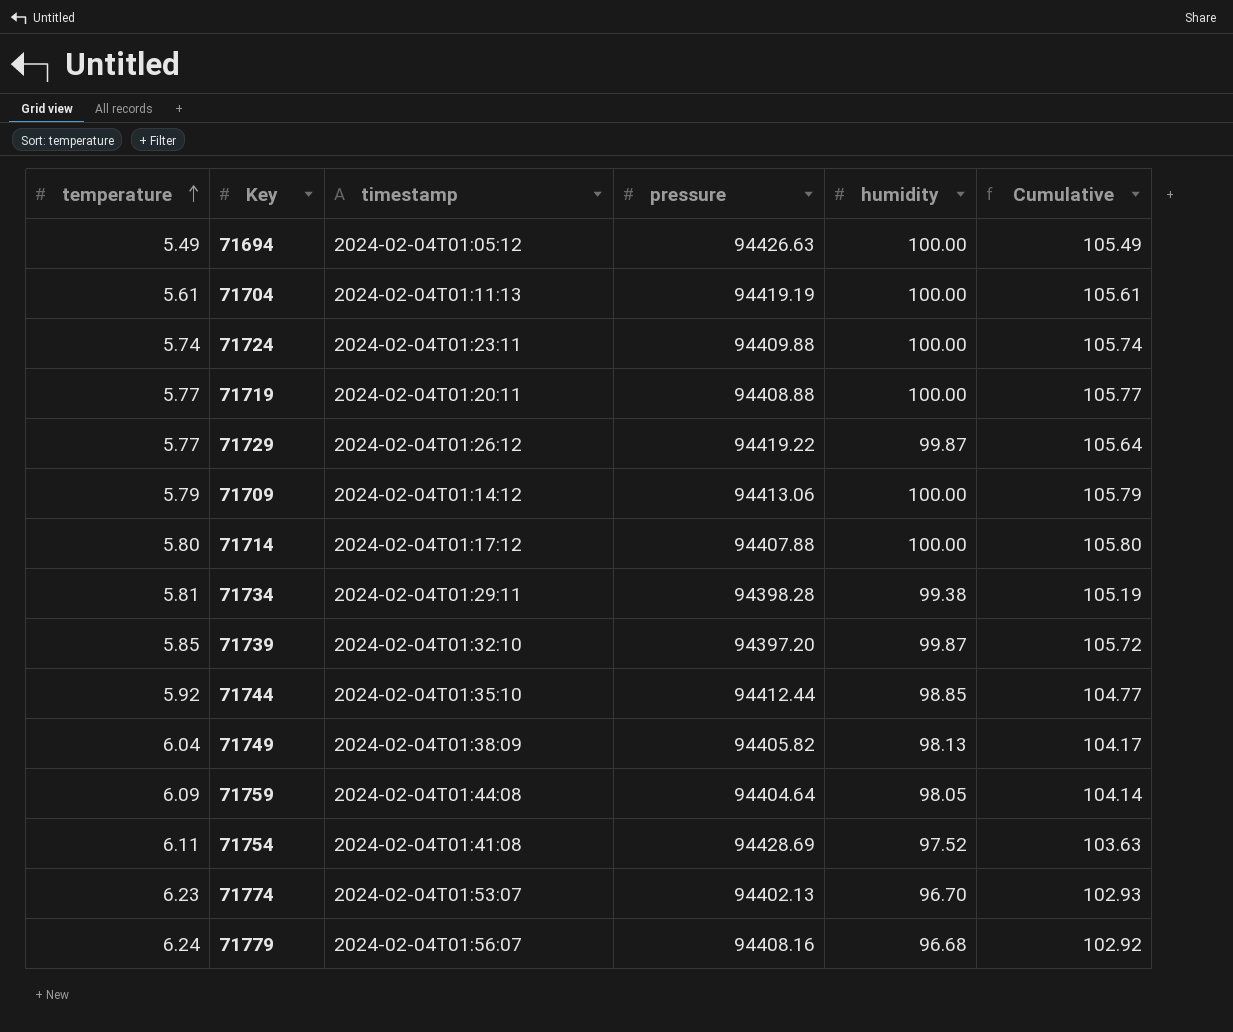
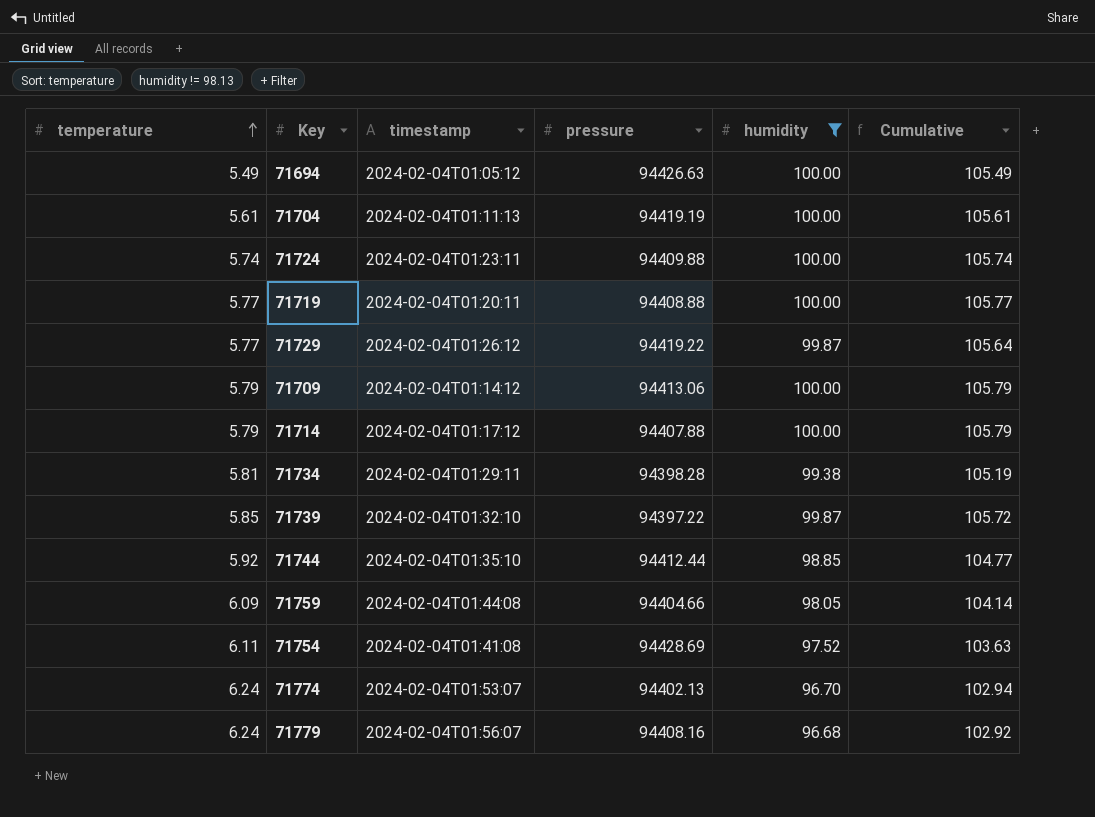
filter: none -> humidity != 98.13
71714 | temperature: 5.80 -> 5.79
71714 | Cumulative: 105.80 -> 105.79
71739 | pressure: 94397.20 -> 94397.22
71759 | pressure: 94404.64 -> 94404.66
71774 | temperature: 6.23 -> 6.24
71774 | Cumulative: 102.93 -> 102.94

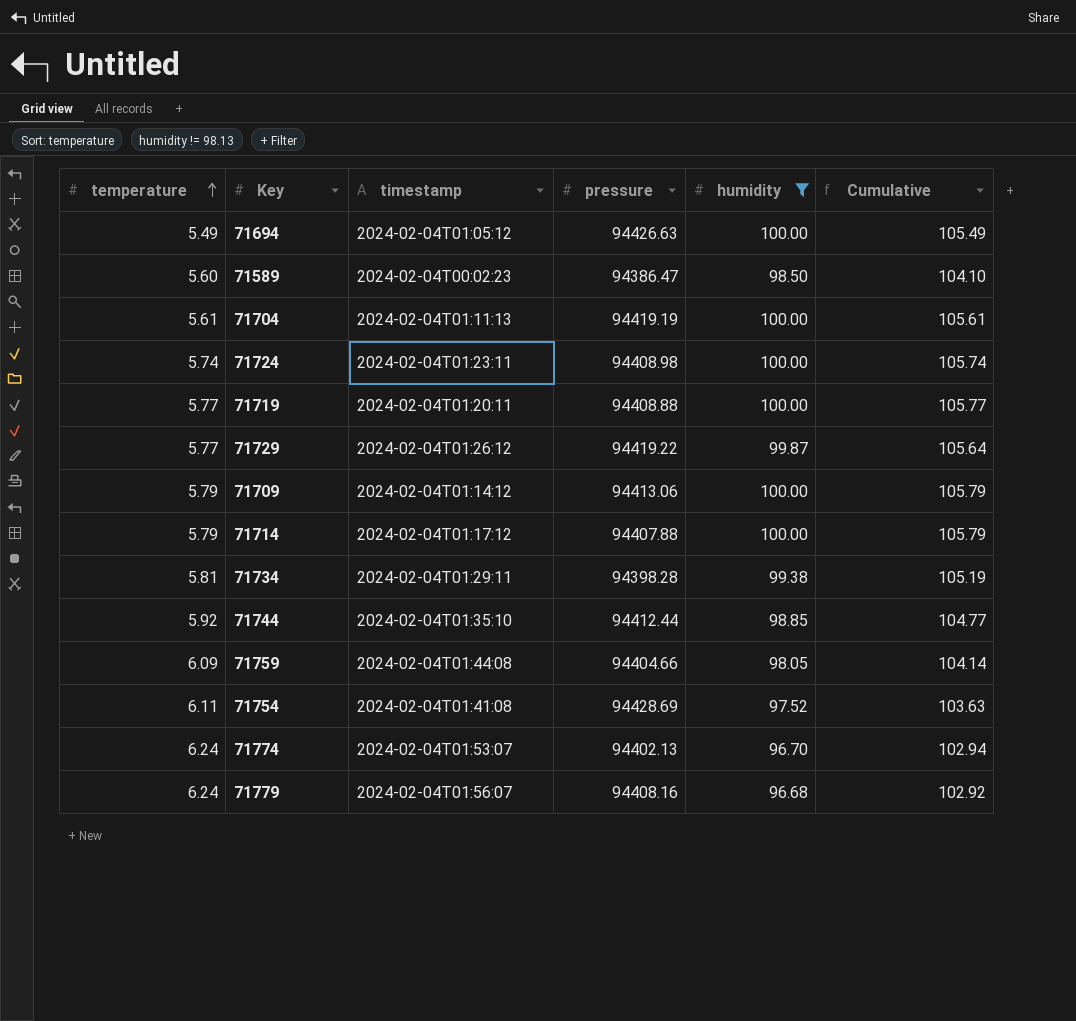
row 71739: 5.85 | 2024-02-04T01:32:10 | 94397.22 | 99.87 | 105.72 -> none
row 71589: none -> 5.60 | 2024-02-04T00:02:23 | 94386.47 | 98.50 | 104.10
71724 | pressure: 94409.88 -> 94408.98

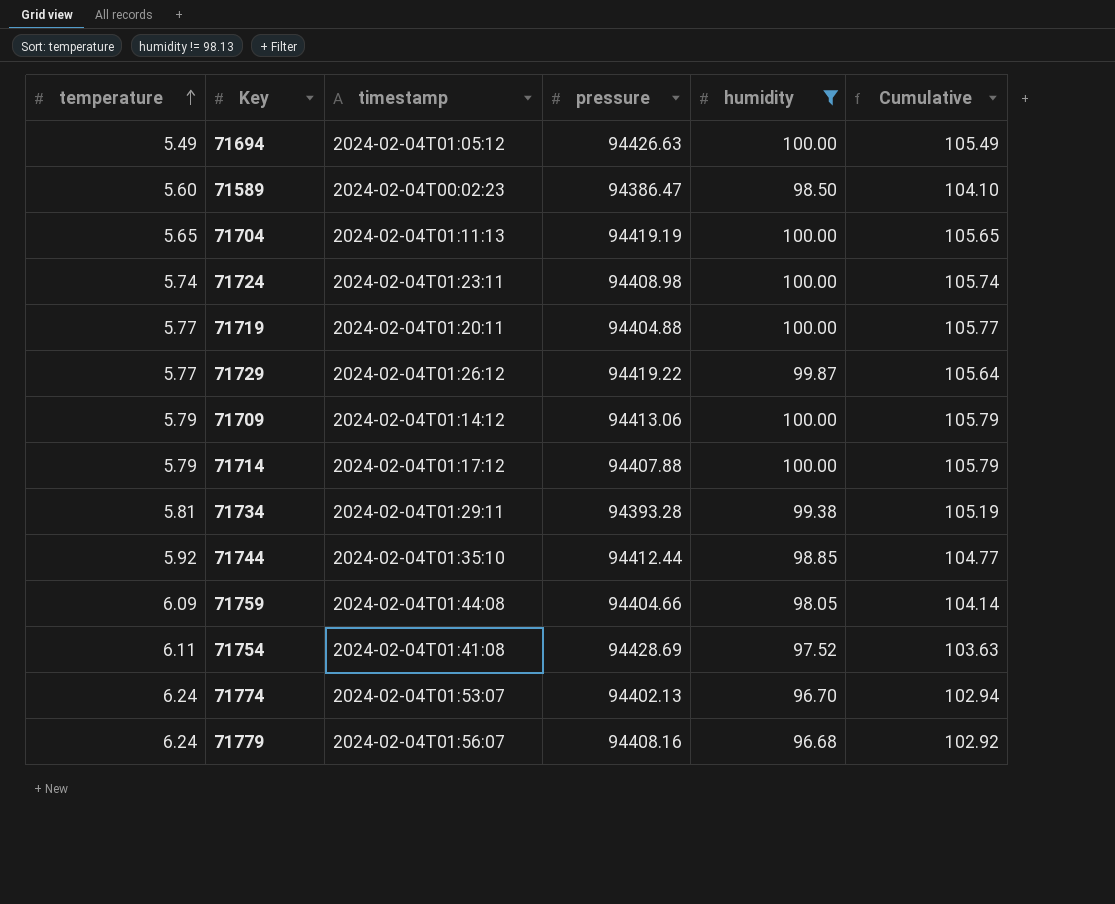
71704 | temperature: 5.61 -> 5.65
71704 | Cumulative: 105.61 -> 105.65
71719 | pressure: 94408.88 -> 94404.88
71734 | pressure: 94398.28 -> 94393.28

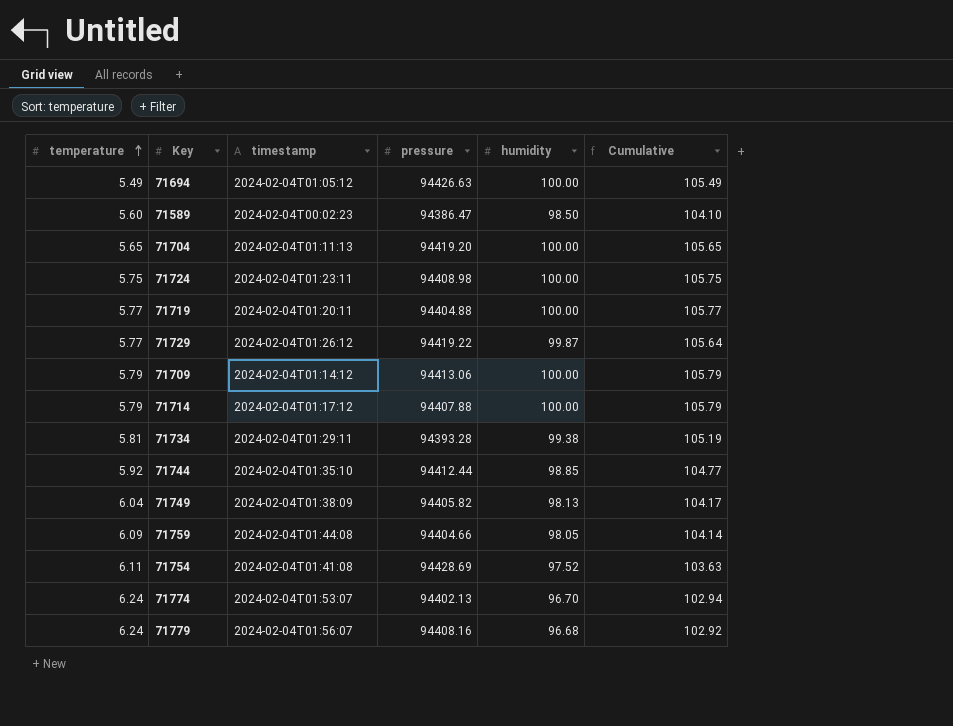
filter: humidity != 98.13 -> none
71704 | pressure: 94419.19 -> 94419.20
71724 | temperature: 5.74 -> 5.75
71724 | Cumulative: 105.74 -> 105.75

